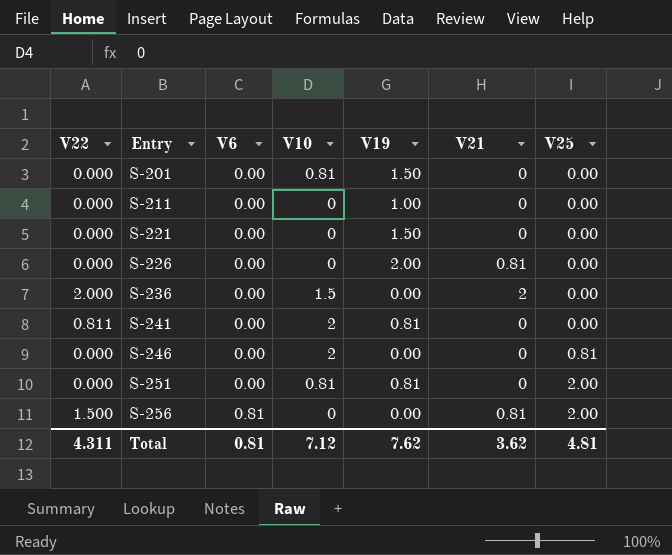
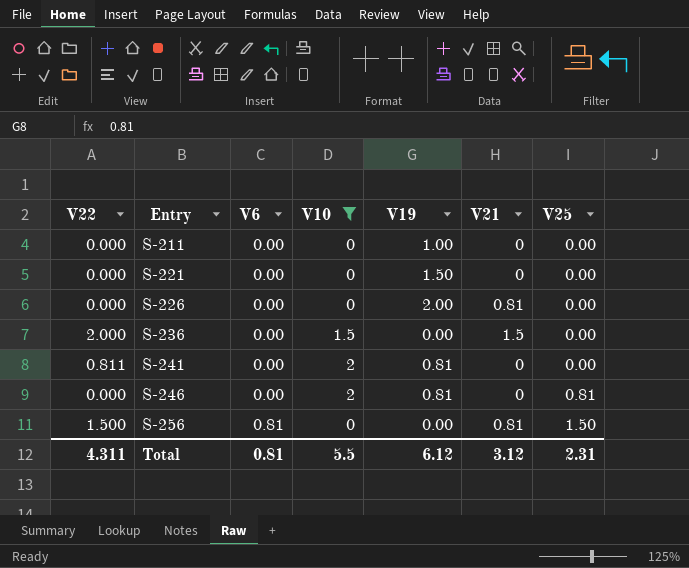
filter: none -> V10 != 0.81
S-236 | V21: 2 -> 1.5
S-246 | V19: 0.00 -> 0.81
S-256 | V25: 2.00 -> 1.50
Total | V10: 7.12 -> 5.5
Total | V19: 7.62 -> 6.12
Total | V21: 3.62 -> 3.12
Total | V25: 4.81 -> 2.31

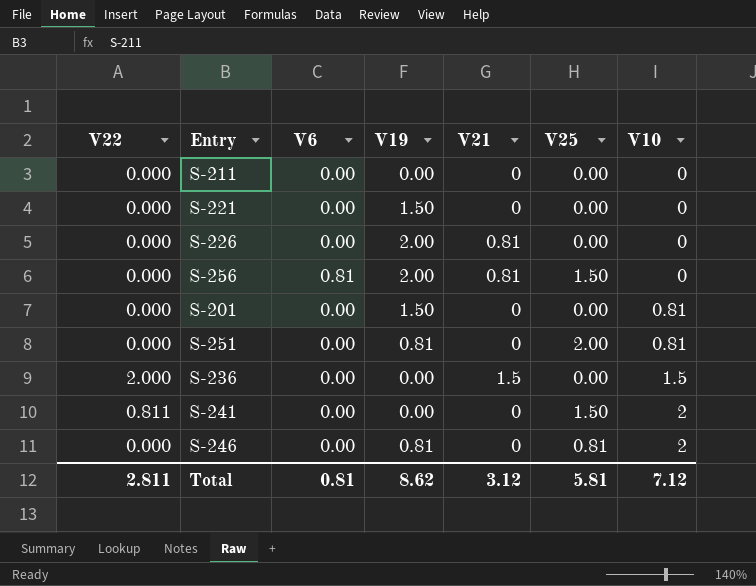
filter: V10 != 0.81 -> none
row order: Entry ascending -> V10 ascending
column V10 | position: 4 -> 7
S-211 | V19: 1.00 -> 0.00
S-256 | V22: 1.500 -> 0.000
S-256 | V19: 0.00 -> 2.00
S-241 | V19: 0.81 -> 0.00
S-241 | V25: 0.00 -> 1.50
Total | V22: 4.311 -> 2.811
Total | V19: 6.12 -> 8.62
Total | V25: 2.31 -> 5.81
Total | V10: 5.5 -> 7.12

